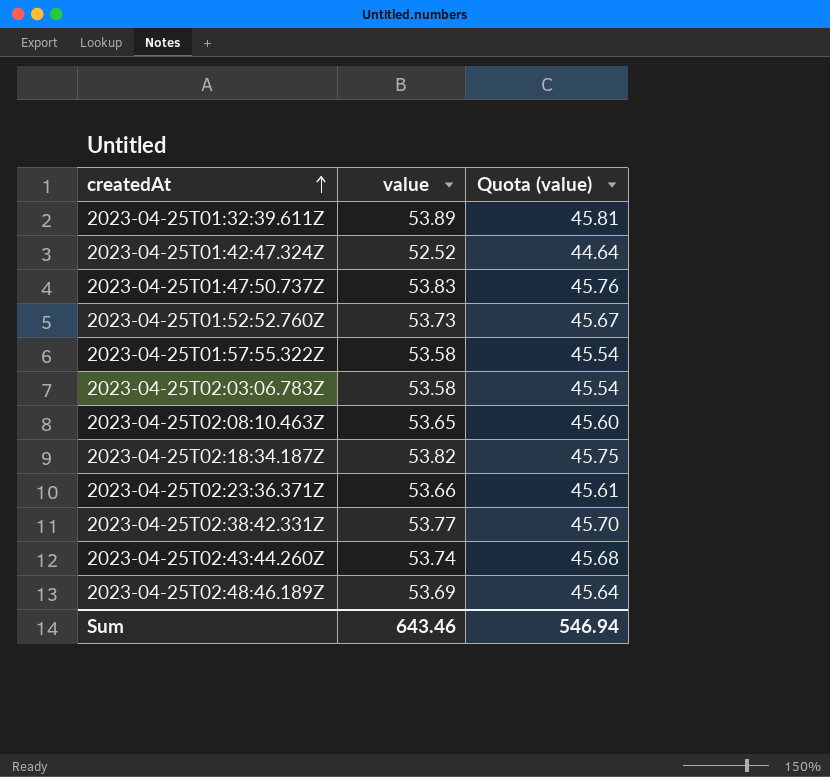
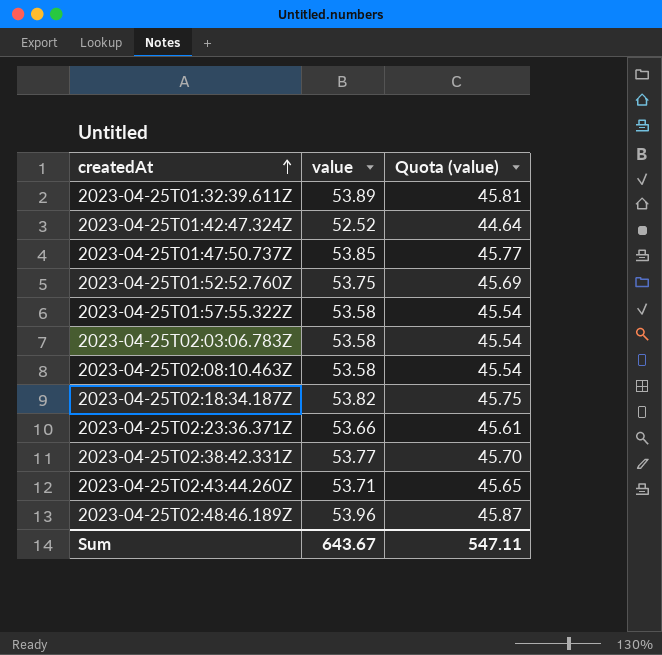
2023-04-25T01:47:50.737Z | value: 53.83 -> 53.85
2023-04-25T01:47:50.737Z | Quota (value): 45.76 -> 45.77
2023-04-25T01:52:52.760Z | value: 53.73 -> 53.75
2023-04-25T01:52:52.760Z | Quota (value): 45.67 -> 45.69
2023-04-25T02:08:10.463Z | value: 53.65 -> 53.58
2023-04-25T02:08:10.463Z | Quota (value): 45.60 -> 45.54
2023-04-25T02:43:44.260Z | value: 53.74 -> 53.71
2023-04-25T02:43:44.260Z | Quota (value): 45.68 -> 45.65
2023-04-25T02:48:46.189Z | value: 53.69 -> 53.96
2023-04-25T02:48:46.189Z | Quota (value): 45.64 -> 45.87
Sum | value: 643.46 -> 643.67
Sum | Quota (value): 546.94 -> 547.11

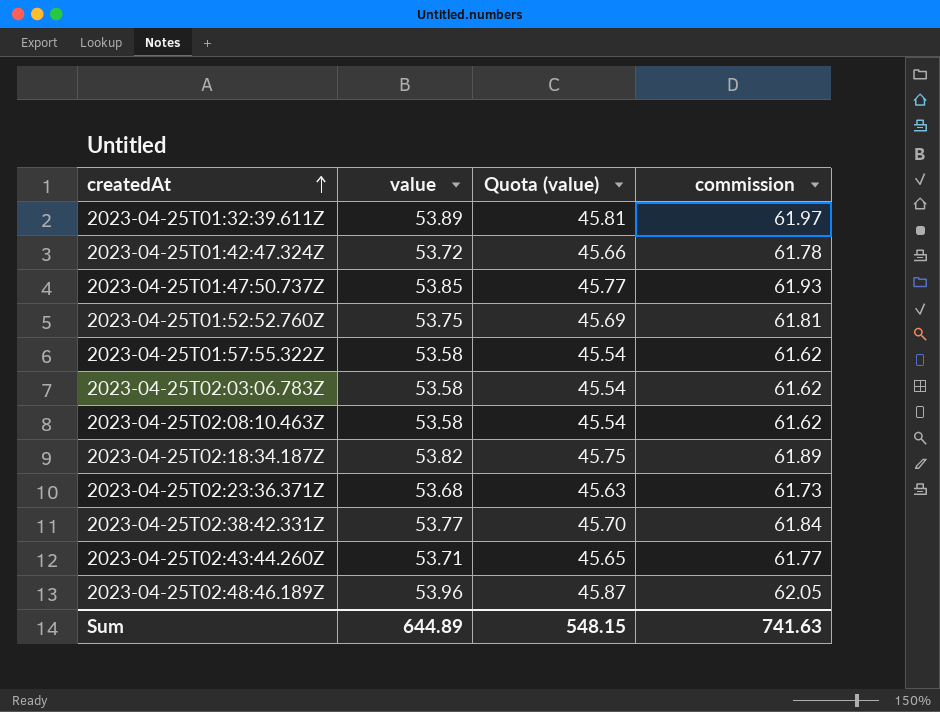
column commission | formula: none -> [value] * 1.15
2023-04-25T01:42:47.324Z | value: 52.52 -> 53.72
2023-04-25T01:42:47.324Z | Quota (value): 44.64 -> 45.66
2023-04-25T02:23:36.371Z | value: 53.66 -> 53.68
2023-04-25T02:23:36.371Z | Quota (value): 45.61 -> 45.63
Sum | value: 643.67 -> 644.89
Sum | Quota (value): 547.11 -> 548.15

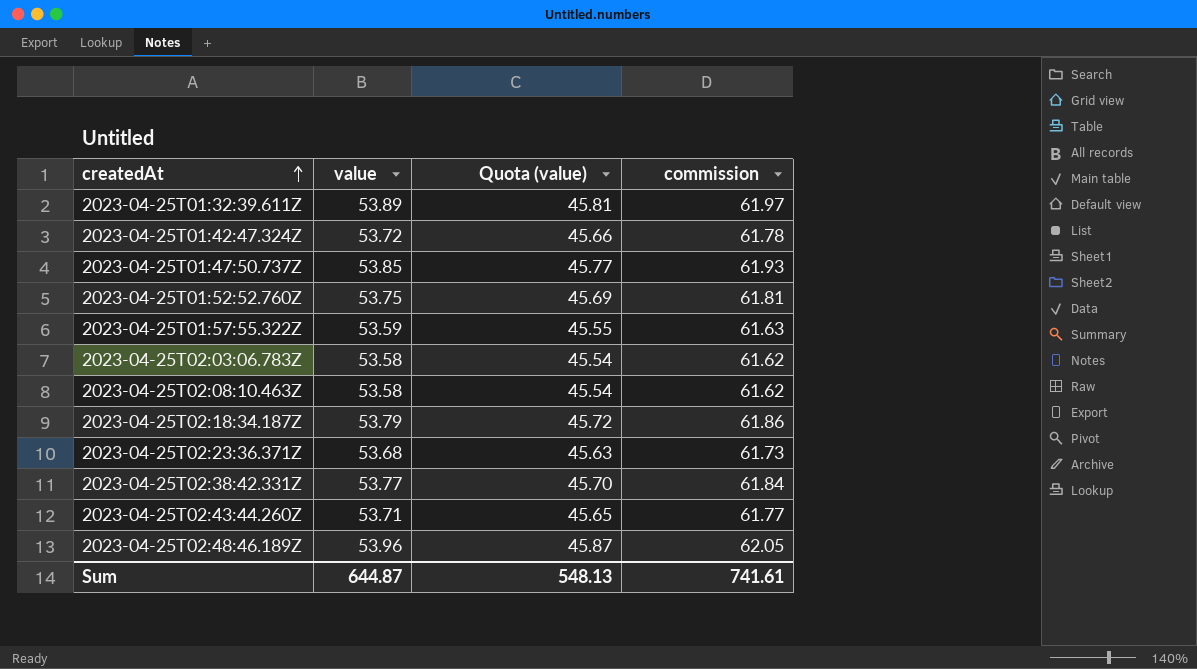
2023-04-25T01:57:55.322Z | value: 53.58 -> 53.59
2023-04-25T01:57:55.322Z | Quota (value): 45.54 -> 45.55
2023-04-25T01:57:55.322Z | commission: 61.62 -> 61.63
2023-04-25T02:18:34.187Z | value: 53.82 -> 53.79
2023-04-25T02:18:34.187Z | Quota (value): 45.75 -> 45.72
2023-04-25T02:18:34.187Z | commission: 61.89 -> 61.86
Sum | value: 644.89 -> 644.87
Sum | Quota (value): 548.15 -> 548.13
Sum | commission: 741.63 -> 741.61

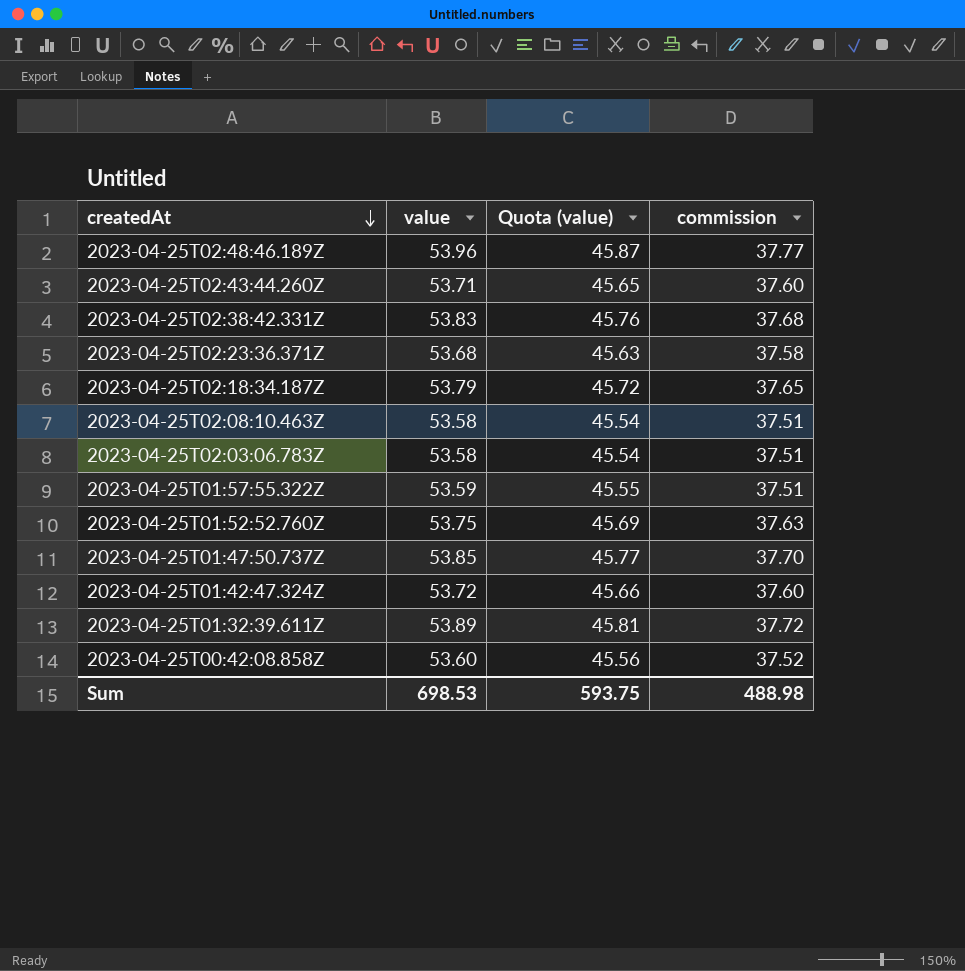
row order: createdAt ascending -> createdAt descending
column commission | formula: [value] * 1.15 -> [value] * 0.7
2023-04-25T02:38:42.331Z | value: 53.77 -> 53.83
2023-04-25T02:38:42.331Z | Quota (value): 45.70 -> 45.76
row 2023-04-25T00:42:08.858Z: none -> 53.60 | 45.56 | 37.52
Sum | value: 644.87 -> 698.53
Sum | Quota (value): 548.13 -> 593.75
Sum | commission: 741.61 -> 488.98

